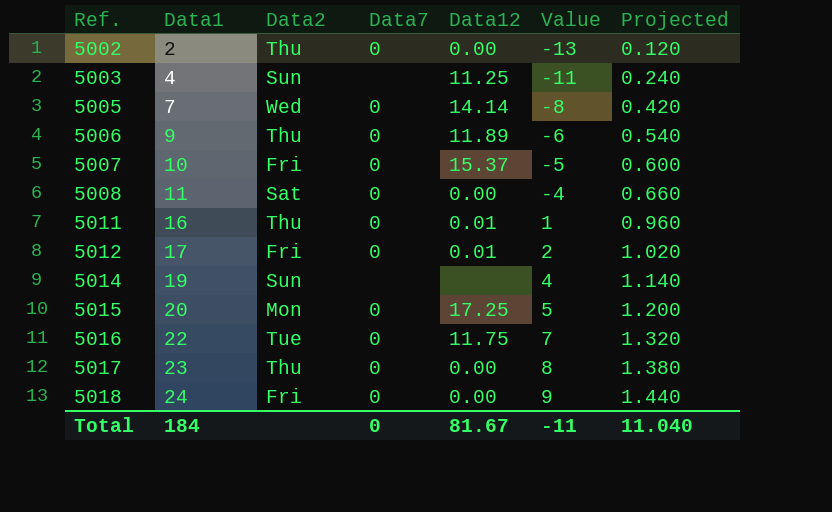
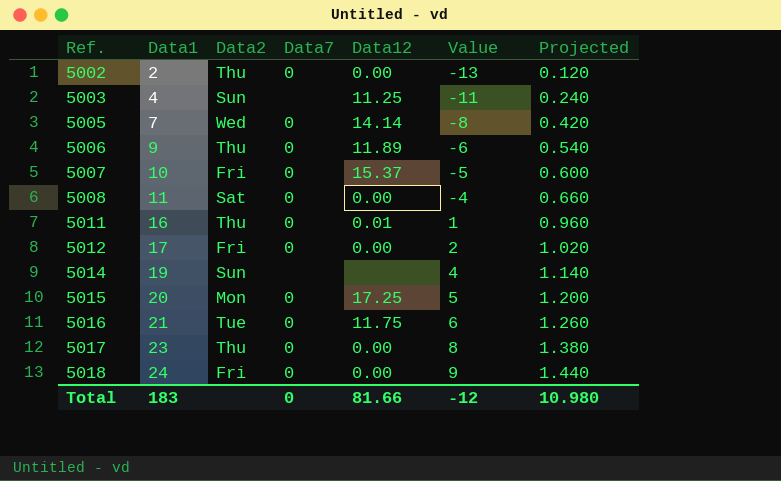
5012 | Data12: 0.01 -> 0.00
5016 | Data1: 22 -> 21
5016 | Value: 7 -> 6
5016 | Projected: 1.320 -> 1.260
Total | Data1: 184 -> 183
Total | Data12: 81.67 -> 81.66
Total | Value: -11 -> -12
Total | Projected: 11.040 -> 10.980

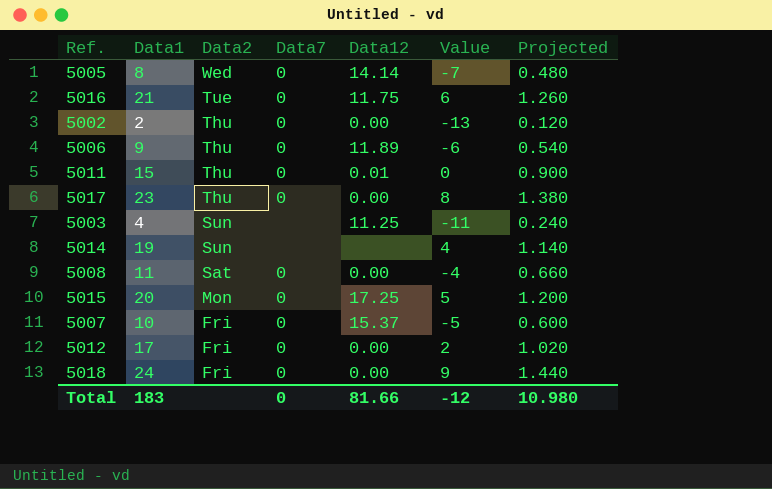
row order: Ref. ascending -> Data2 descending
5005 | Data1: 7 -> 8
5005 | Value: -8 -> -7
5005 | Projected: 0.420 -> 0.480
5011 | Data1: 16 -> 15
5011 | Value: 1 -> 0
5011 | Projected: 0.960 -> 0.900

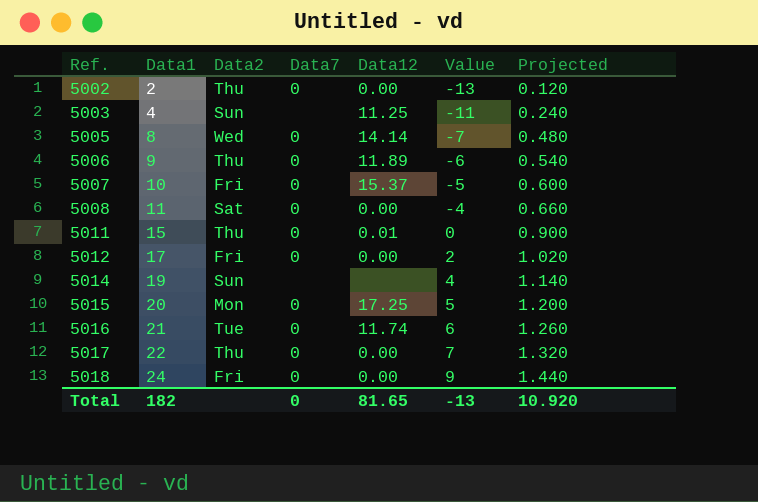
row order: Data2 descending -> Ref. ascending
5016 | Data12: 11.75 -> 11.74
5017 | Data1: 23 -> 22
5017 | Value: 8 -> 7
5017 | Projected: 1.380 -> 1.320
Total | Data1: 183 -> 182
Total | Data12: 81.66 -> 81.65
Total | Value: -12 -> -13
Total | Projected: 10.980 -> 10.920

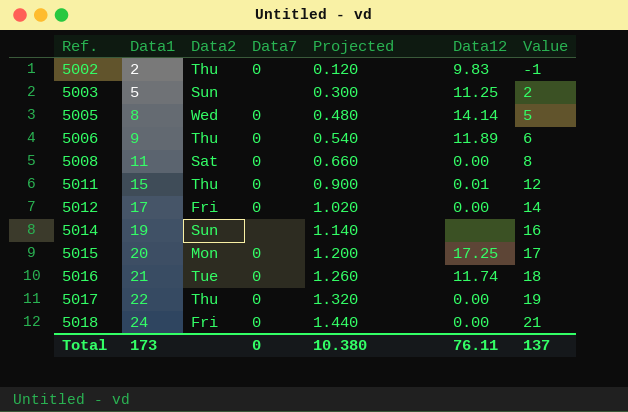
column Projected | position: 7 -> 5
column Value | formula: [Data1] - 15 -> [Data1] - 3
row 5007: 10 | Fri | 0 | 15.37 | -5 | 0.600 -> none
5002 | Data12: 0.00 -> 9.83
5003 | Data1: 4 -> 5
5003 | Projected: 0.240 -> 0.300
Total | Data1: 182 -> 173
Total | Projected: 10.920 -> 10.380
Total | Data12: 81.65 -> 76.11
Total | Value: -13 -> 137

